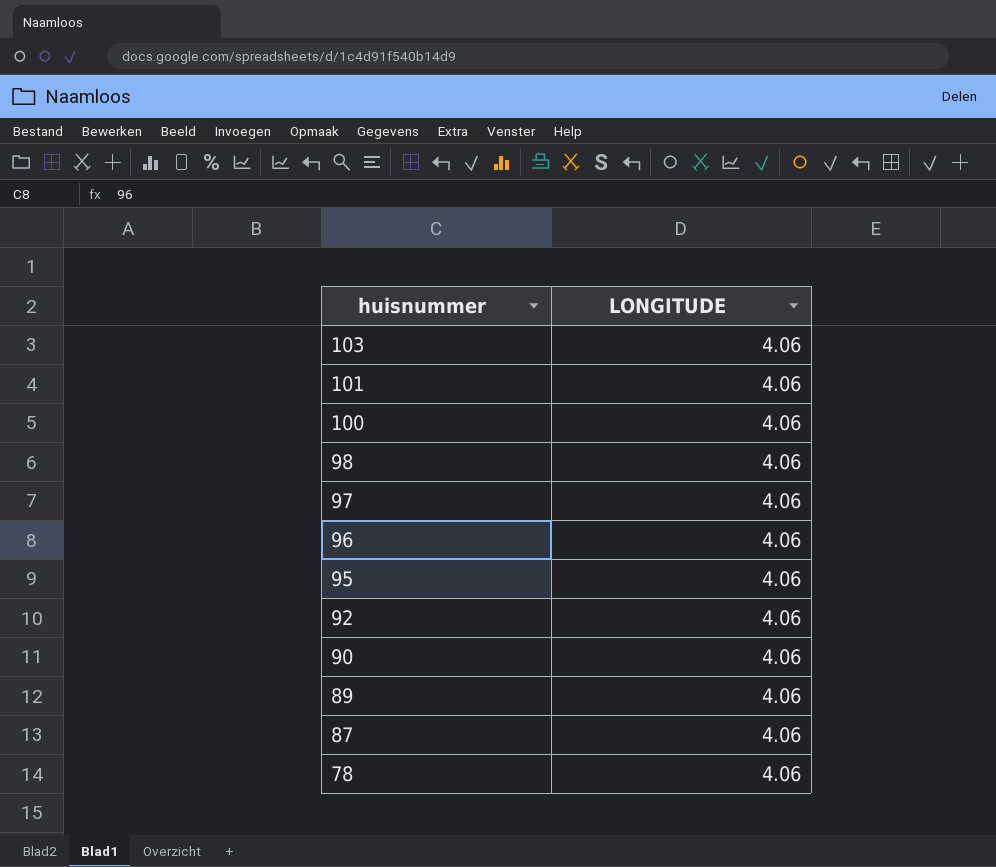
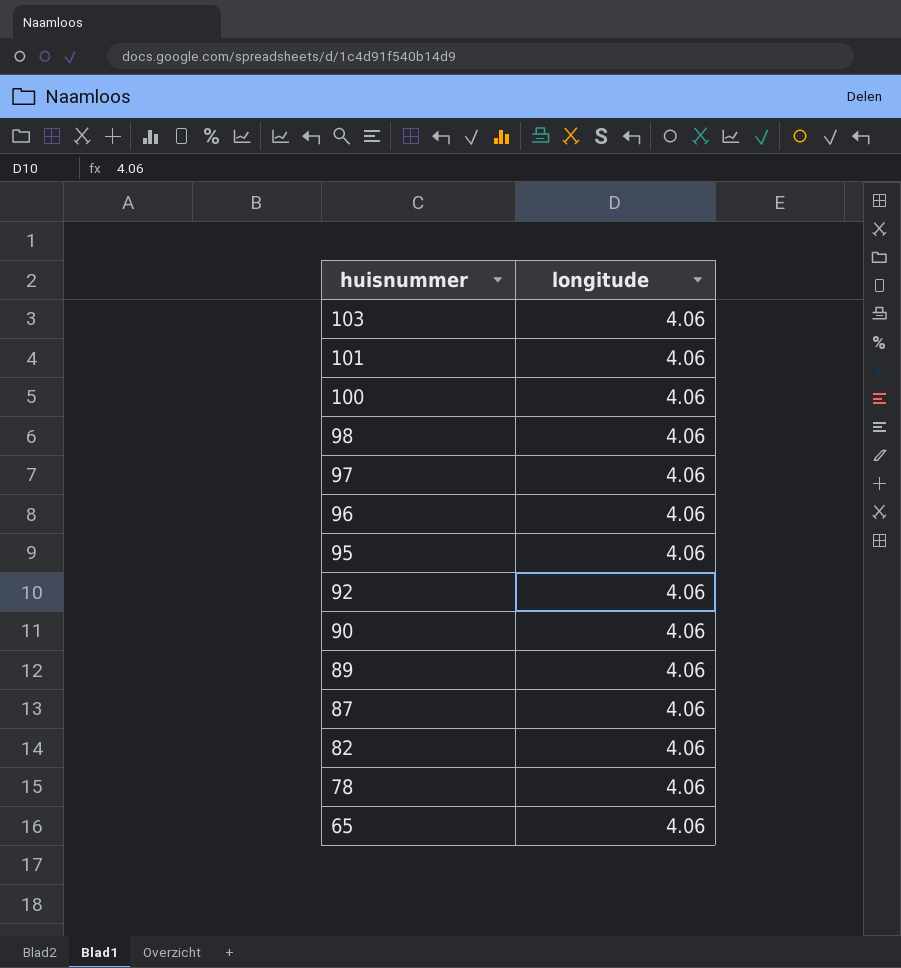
column name: LONGITUDE -> longitude
row 82: none -> 4.06
row 65: none -> 4.06

